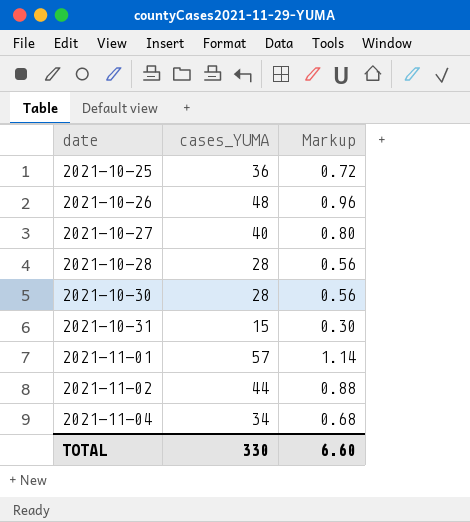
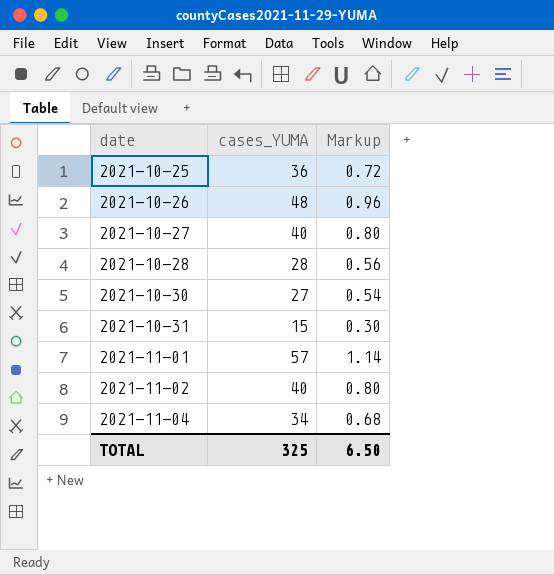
2021-10-30 | cases_YUMA: 28 -> 27
2021-10-30 | Markup: 0.56 -> 0.54
2021-11-02 | cases_YUMA: 44 -> 40
2021-11-02 | Markup: 0.88 -> 0.80
TOTAL | cases_YUMA: 330 -> 325
TOTAL | Markup: 6.60 -> 6.50

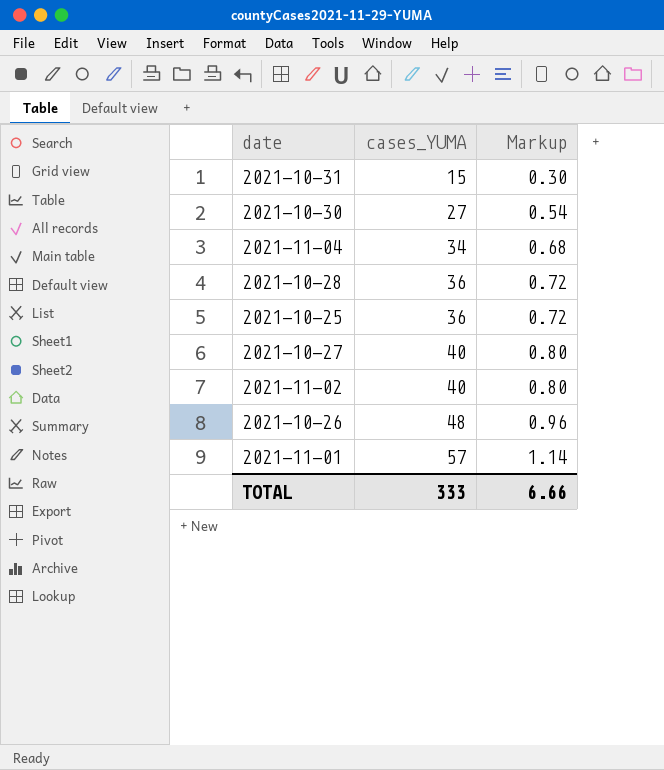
row order: date ascending -> cases_YUMA ascending
2021-10-28 | cases_YUMA: 28 -> 36
2021-10-28 | Markup: 0.56 -> 0.72
TOTAL | cases_YUMA: 325 -> 333
TOTAL | Markup: 6.50 -> 6.66

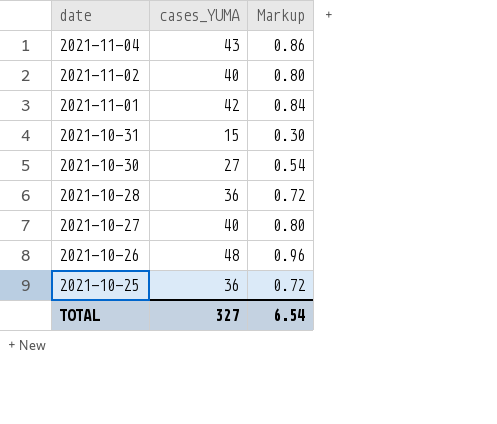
row order: cases_YUMA ascending -> date descending
2021-11-04 | cases_YUMA: 34 -> 43
2021-11-04 | Markup: 0.68 -> 0.86
2021-11-01 | cases_YUMA: 57 -> 42
2021-11-01 | Markup: 1.14 -> 0.84
TOTAL | cases_YUMA: 333 -> 327
TOTAL | Markup: 6.66 -> 6.54

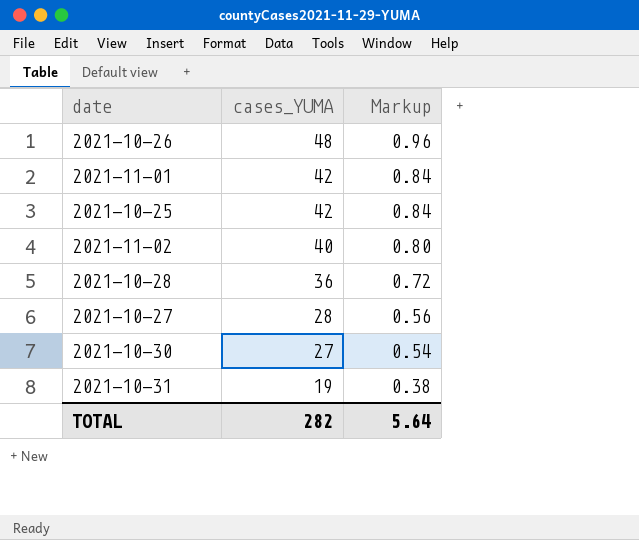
row order: date descending -> cases_YUMA descending
row 2021-11-04: 43 | 0.86 -> none
2021-10-25 | cases_YUMA: 36 -> 42
2021-10-25 | Markup: 0.72 -> 0.84
2021-10-27 | cases_YUMA: 40 -> 28
2021-10-27 | Markup: 0.80 -> 0.56
2021-10-31 | cases_YUMA: 15 -> 19
2021-10-31 | Markup: 0.30 -> 0.38
TOTAL | cases_YUMA: 327 -> 282
TOTAL | Markup: 6.54 -> 5.64

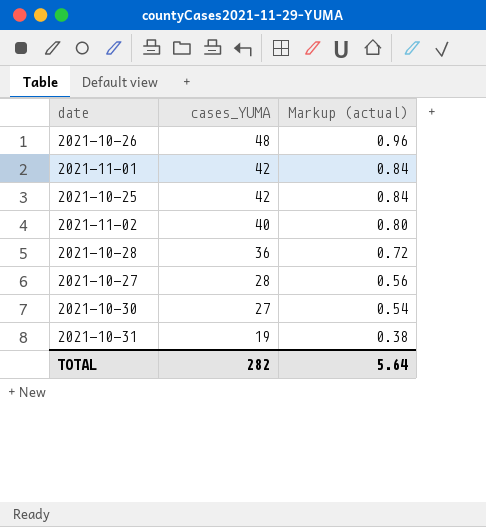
column name: Markup -> Markup (actual)

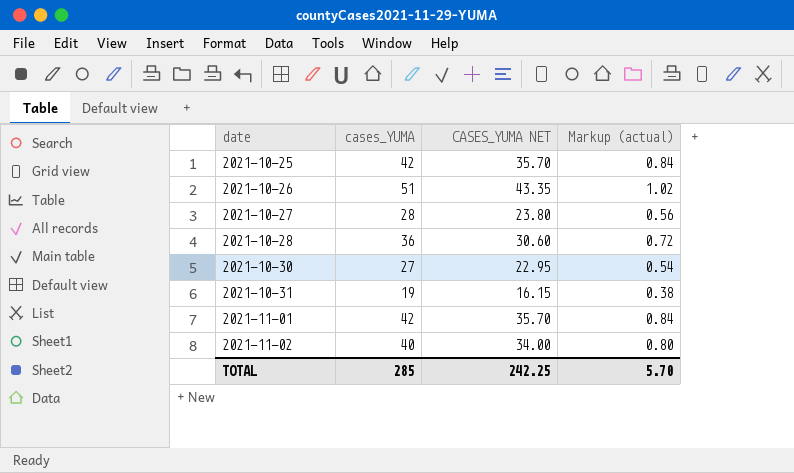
row order: cases_YUMA descending -> date ascending
column CASES_YUMA NET | formula: none -> [cases_YUMA] * 0.85
2021-10-26 | cases_YUMA: 48 -> 51
2021-10-26 | Markup (actual): 0.96 -> 1.02
TOTAL | cases_YUMA: 282 -> 285
TOTAL | Markup (actual): 5.64 -> 5.70

